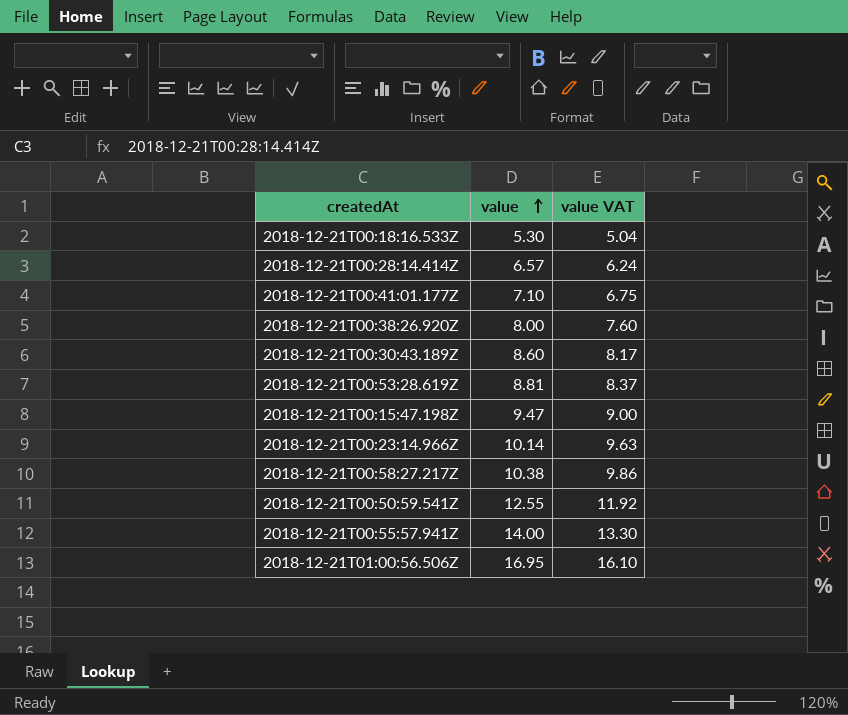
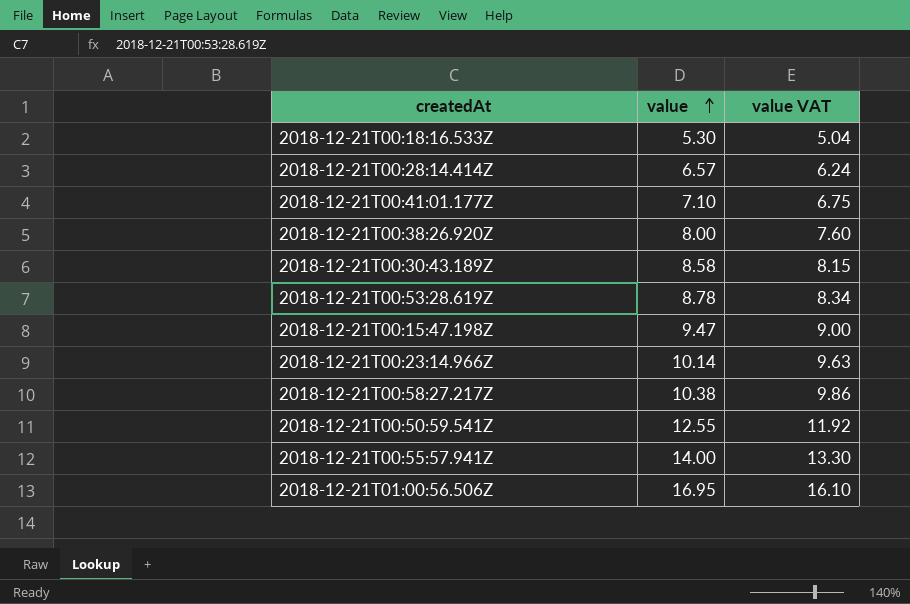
2018-12-21T00:30:43.189Z | value: 8.60 -> 8.58
2018-12-21T00:30:43.189Z | value VAT: 8.17 -> 8.15
2018-12-21T00:53:28.619Z | value: 8.81 -> 8.78
2018-12-21T00:53:28.619Z | value VAT: 8.37 -> 8.34

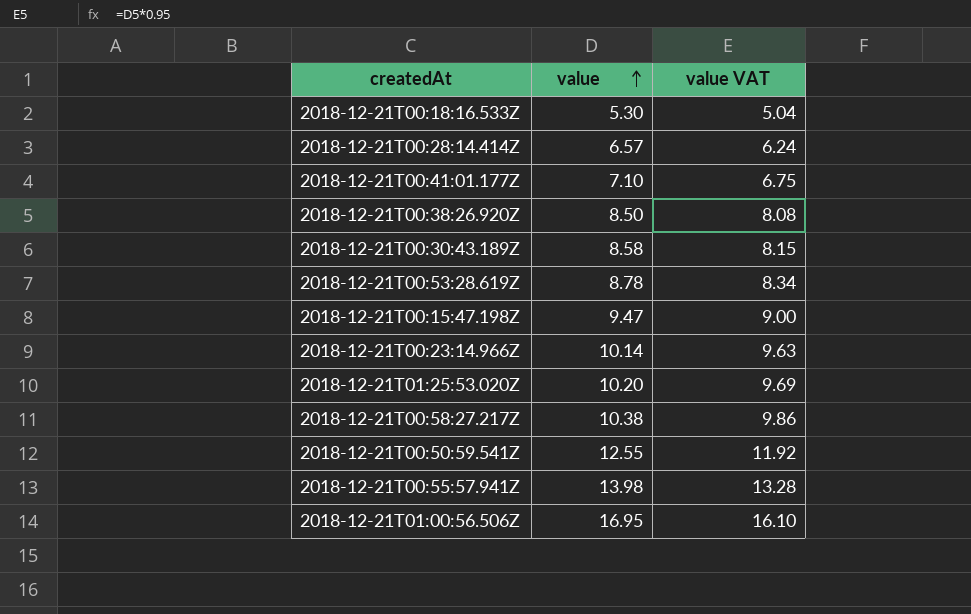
2018-12-21T00:38:26.920Z | value: 8.00 -> 8.50
2018-12-21T00:38:26.920Z | value VAT: 7.60 -> 8.08
row 2018-12-21T01:25:53.020Z: none -> 10.20 | 9.69
2018-12-21T00:55:57.941Z | value: 14.00 -> 13.98
2018-12-21T00:55:57.941Z | value VAT: 13.30 -> 13.28

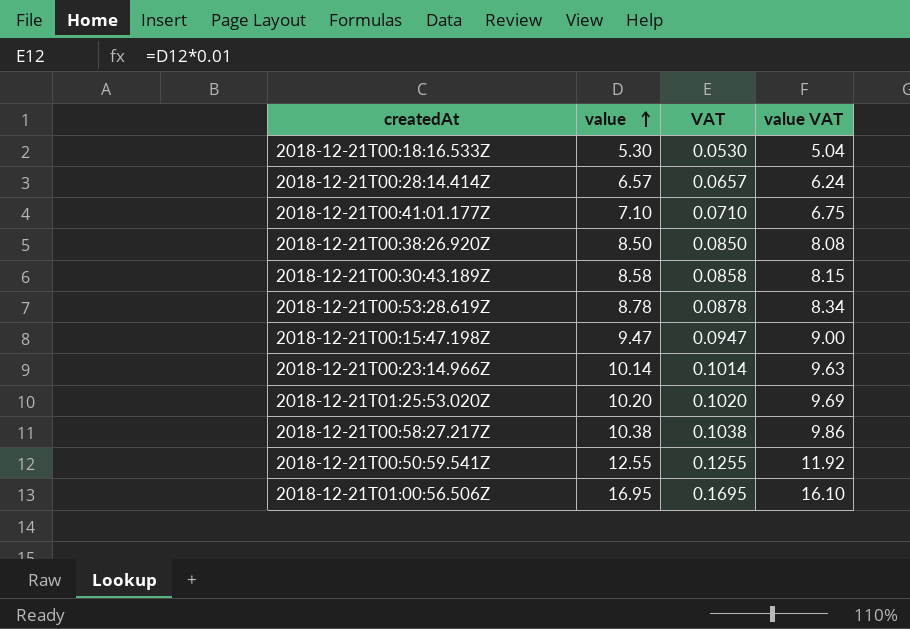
column VAT | formula: none -> [value] * 0.01
row 2018-12-21T00:55:57.941Z: 13.98 | 13.28 -> none

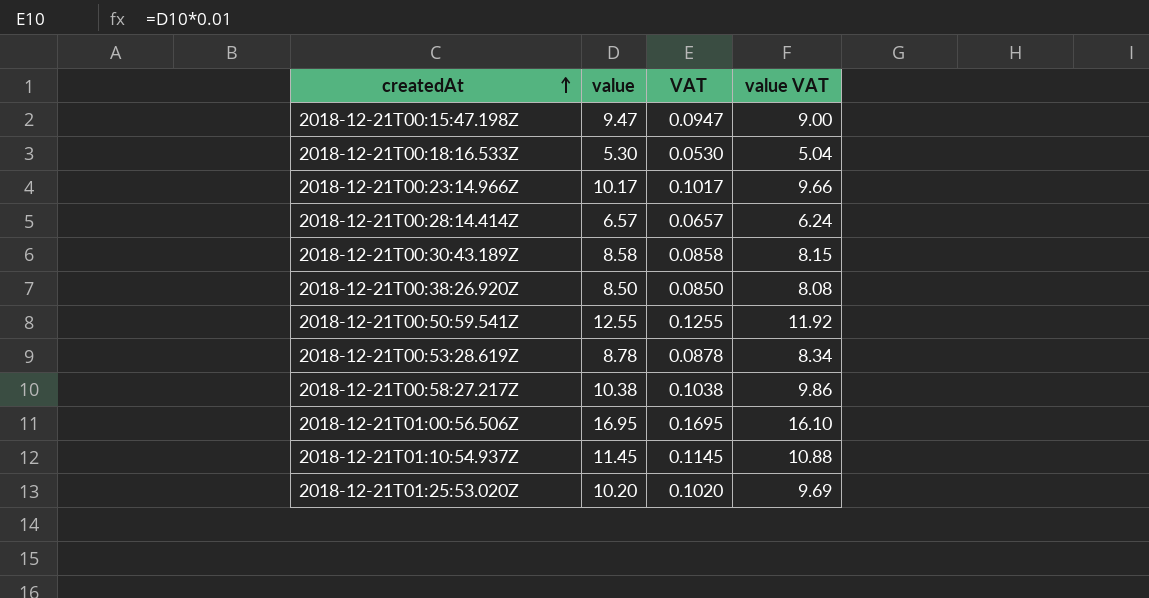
row order: value ascending -> createdAt ascending
row 2018-12-21T00:41:01.177Z: 7.10 | 0.0710 | 6.75 -> none
2018-12-21T00:23:14.966Z | value: 10.14 -> 10.17
2018-12-21T00:23:14.966Z | VAT: 0.1014 -> 0.1017
2018-12-21T00:23:14.966Z | value VAT: 9.63 -> 9.66
row 2018-12-21T01:10:54.937Z: none -> 11.45 | 0.1145 | 10.88

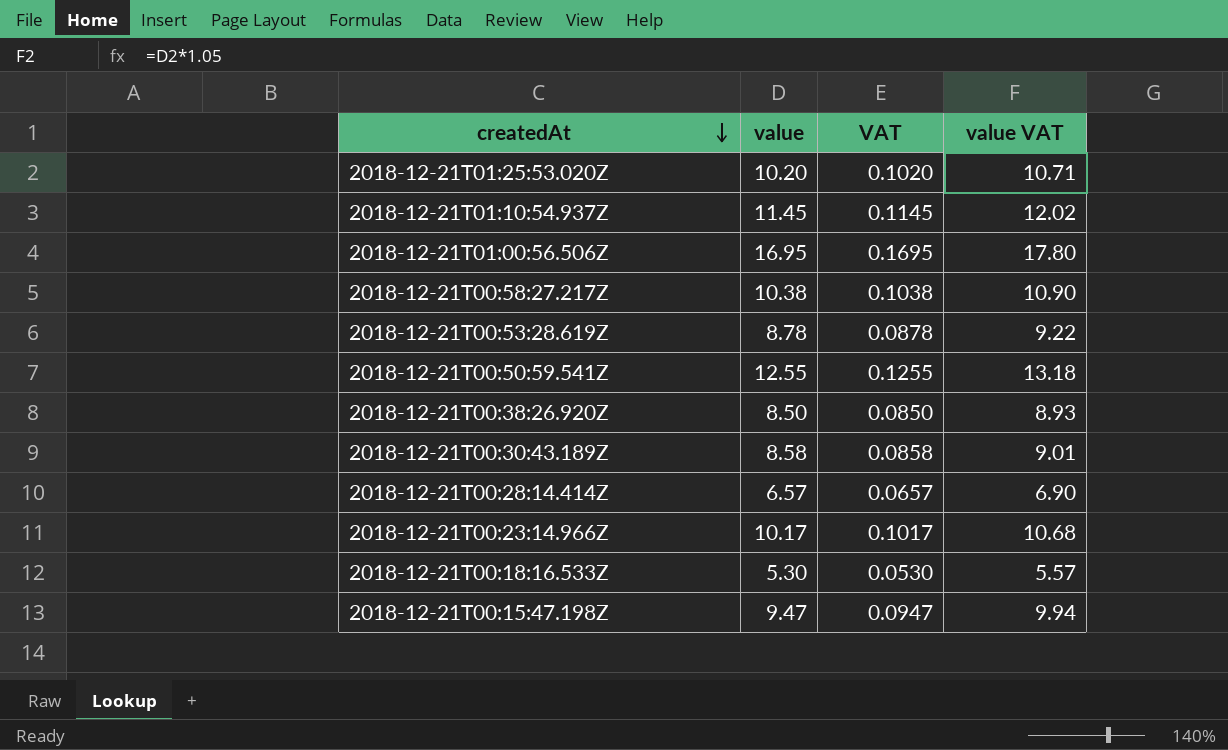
row order: createdAt ascending -> createdAt descending
column value VAT | formula: [value] * 0.95 -> [value] * 1.05

